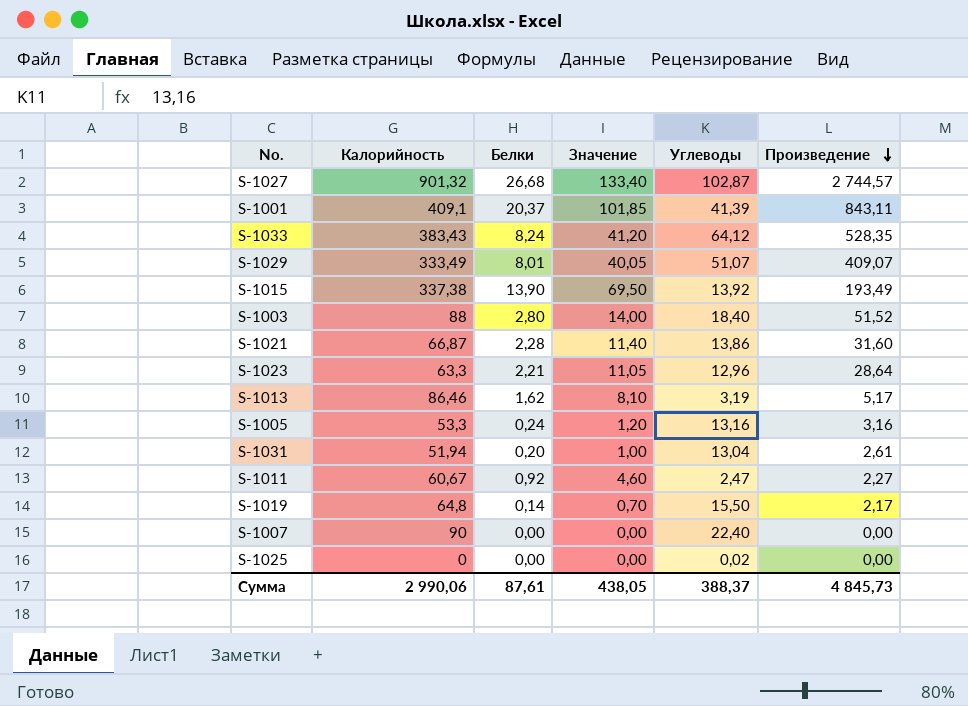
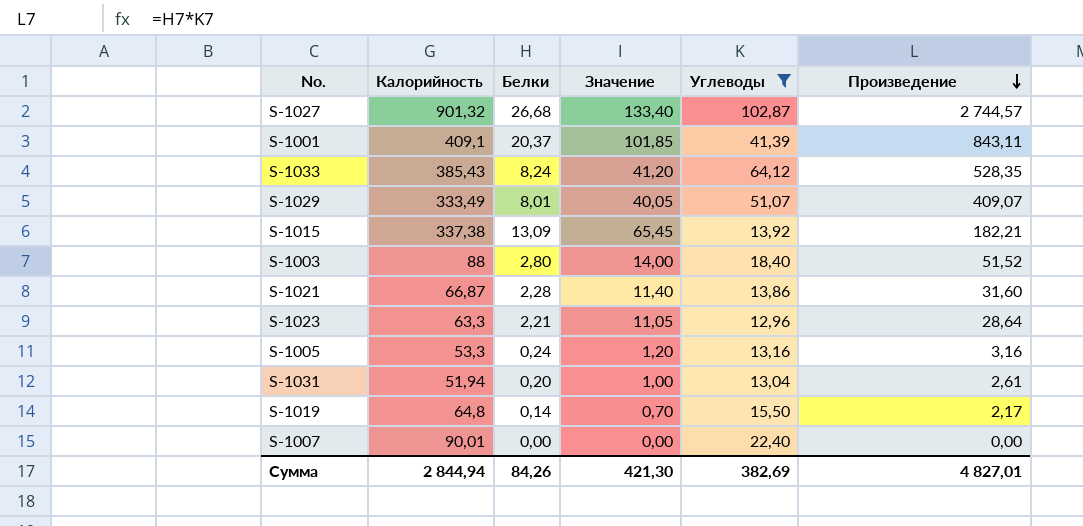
filter: none -> Углеводы >= 12,96
S-1033 | Калорийность: 383,43 -> 385,43
S-1015 | Белки: 13,90 -> 13,09
S-1015 | Значение: 69,50 -> 65,45
S-1015 | Произведение: 193,49 -> 182,21
S-1007 | Калорийность: 90 -> 90,01
Сумма | Калорийность: 2 990,06 -> 2 844,94
Сумма | Белки: 87,61 -> 84,26
Сумма | Значение: 438,05 -> 421,30
Сумма | Углеводы: 388,37 -> 382,69
Сумма | Произведение: 4 845,73 -> 4 827,01

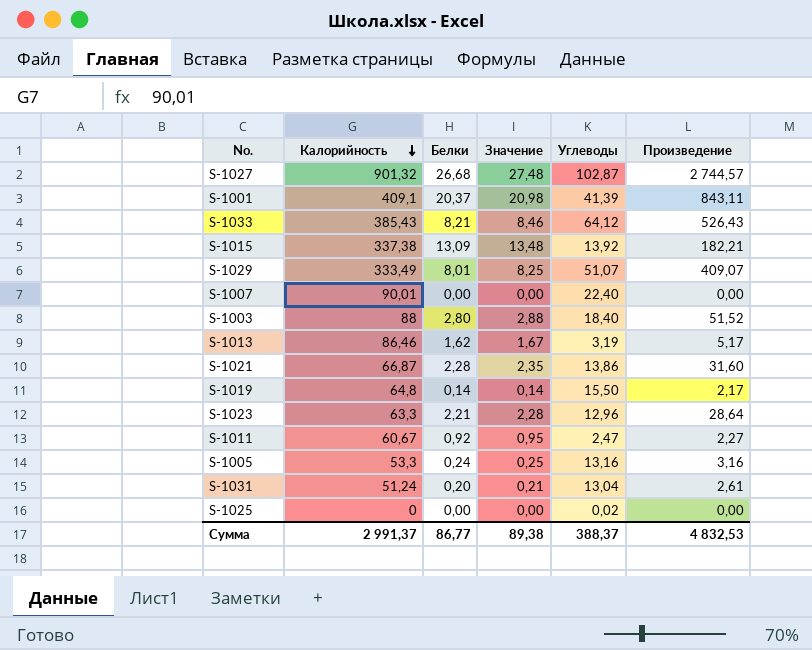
filter: Углеводы >= 12,96 -> none
row order: Произведение descending -> Калорийность descending
column Значение | formula: [Белки] * 5 -> [Белки] * 1,03
S-1033 | Белки: 8,24 -> 8,21
S-1033 | Произведение: 528,35 -> 526,43
S-1031 | Калорийность: 51,94 -> 51,24
Сумма | Калорийность: 2 844,94 -> 2 991,37
Сумма | Белки: 84,26 -> 86,77
Сумма | Значение: 421,30 -> 89,38
Сумма | Углеводы: 382,69 -> 388,37
Сумма | Произведение: 4 827,01 -> 4 832,53

